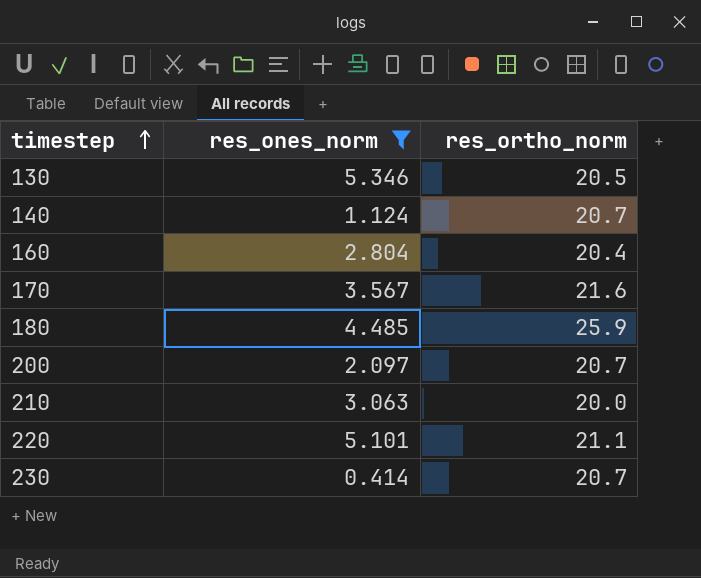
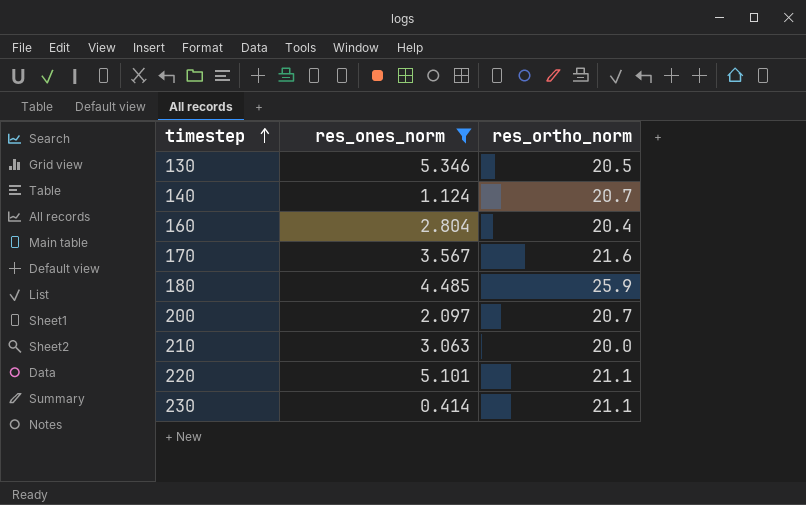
230 | res_ortho_norm: 20.7 -> 21.1

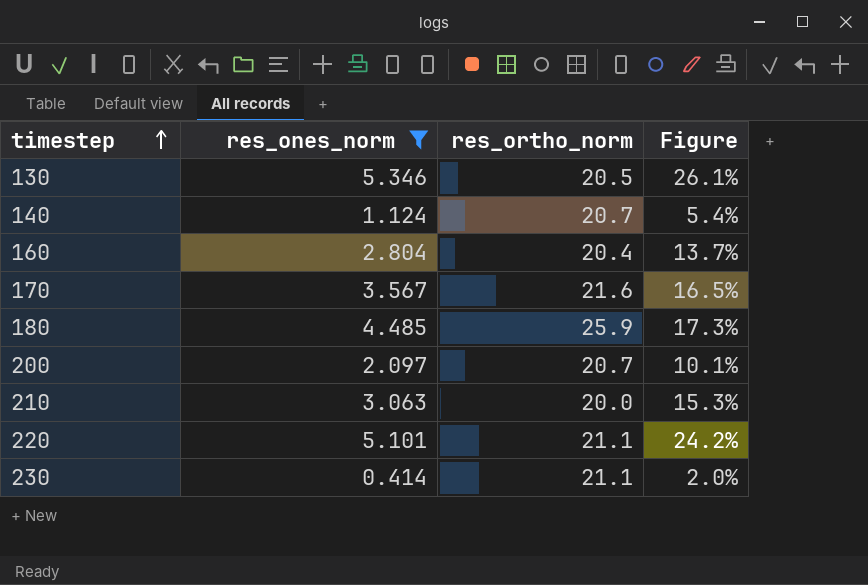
column Figure | formula: none -> [res_ones_norm] / [res_ortho_norm]

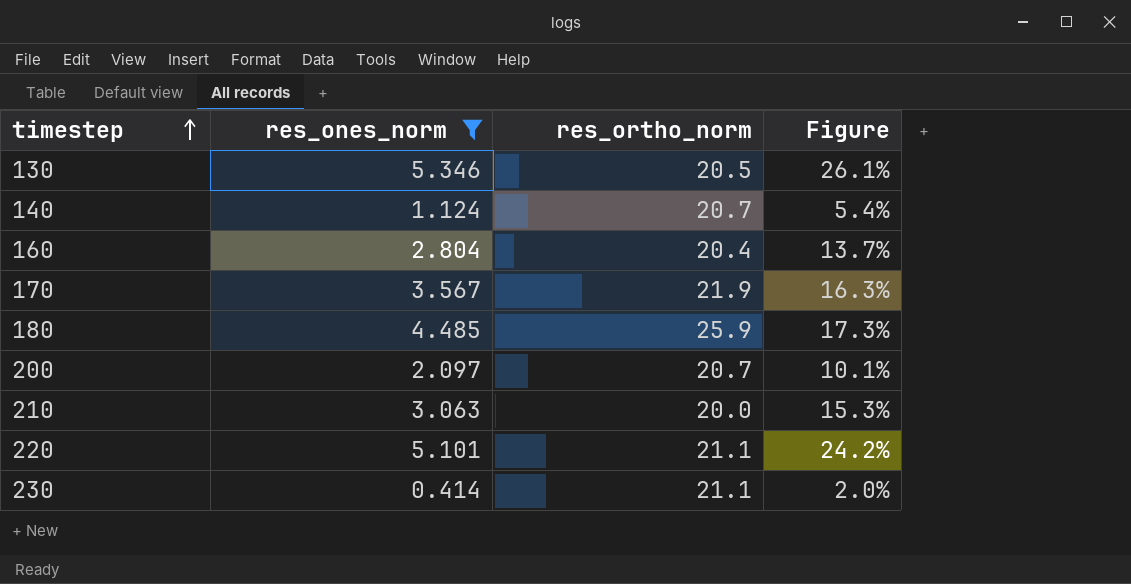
170 | res_ortho_norm: 21.6 -> 21.9
170 | Figure: 16.5% -> 16.3%

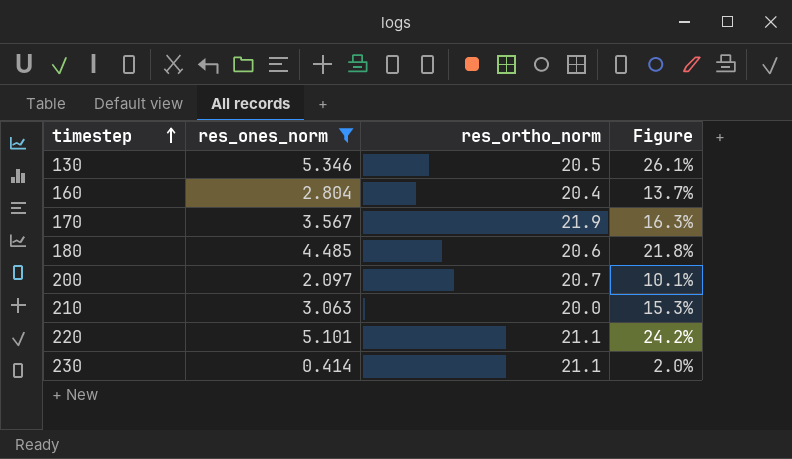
row 140: 1.124 | 20.7 | 5.4% -> none
180 | res_ortho_norm: 25.9 -> 20.6
180 | Figure: 17.3% -> 21.8%

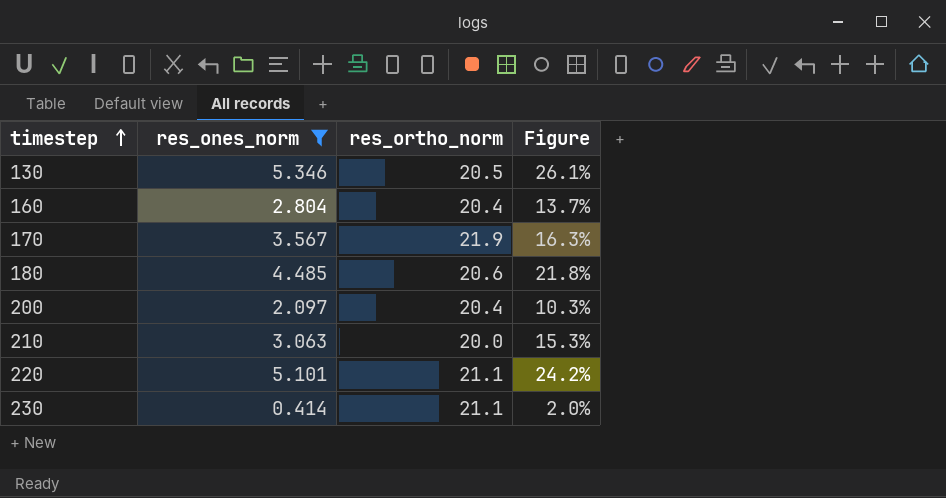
200 | res_ortho_norm: 20.7 -> 20.4
200 | Figure: 10.1% -> 10.3%

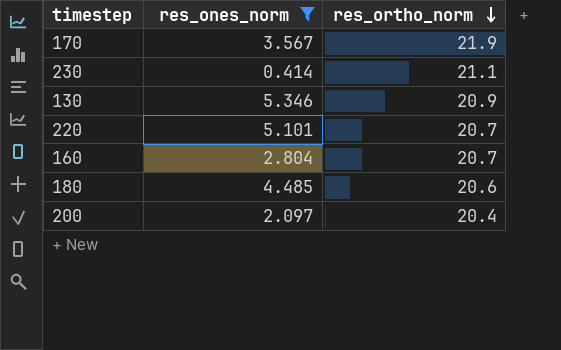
row order: timestep ascending -> res_ortho_norm descending
column Figure | formula: [res_ones_norm] / [res_ortho_norm] -> none
row 210: 3.063 | 20.0 | 15.3% -> none
130 | res_ortho_norm: 20.5 -> 20.9
220 | res_ortho_norm: 21.1 -> 20.7
160 | res_ortho_norm: 20.4 -> 20.7

